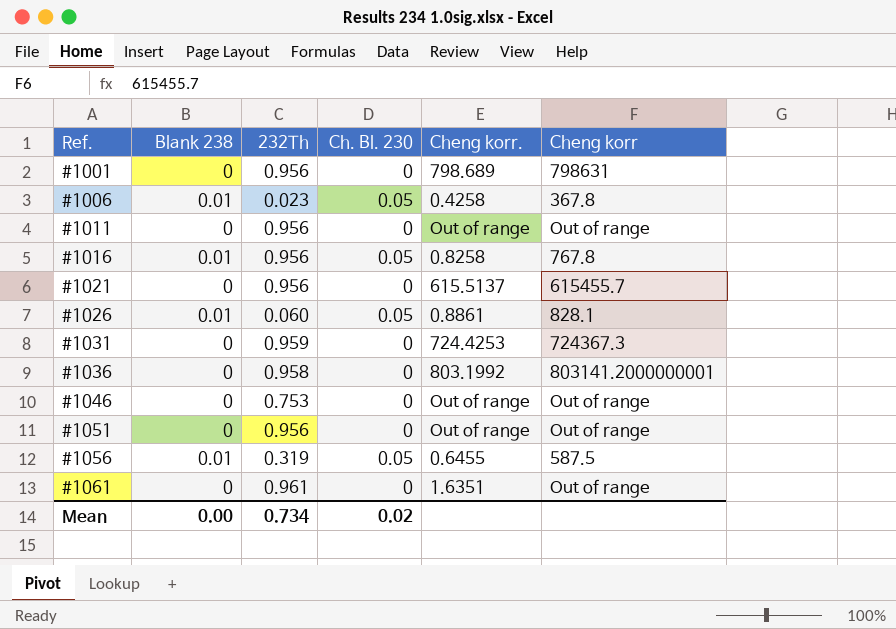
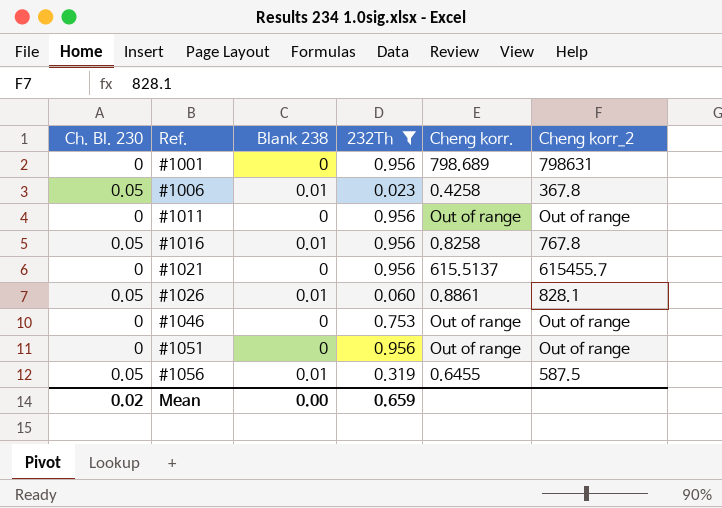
filter: none -> 232Th <= 0.956
column Ch. Bl. 230 | position: 4 -> 1
column name: Cheng korr -> Cheng korr_2
Mean | 232Th: 0.734 -> 0.659

